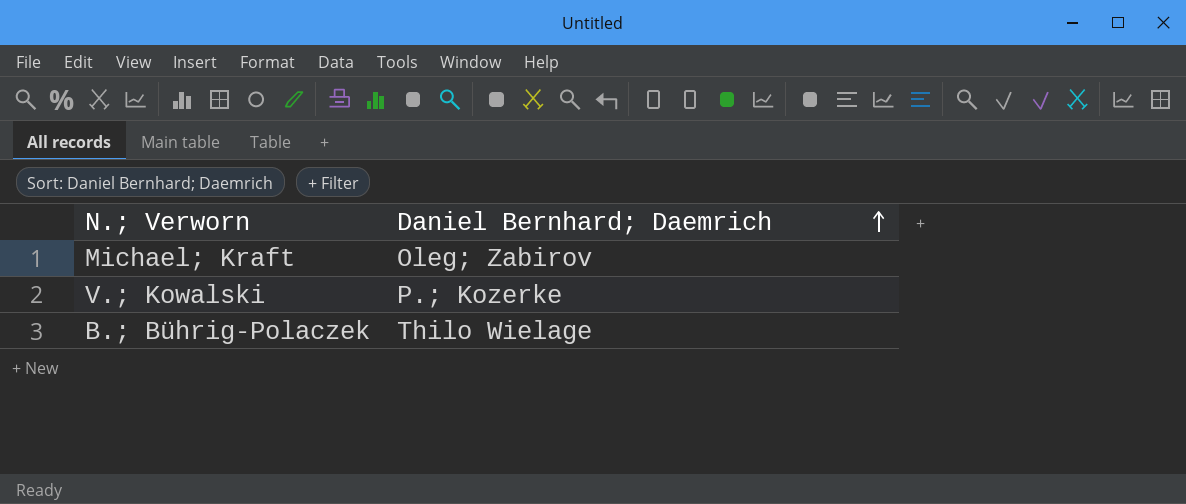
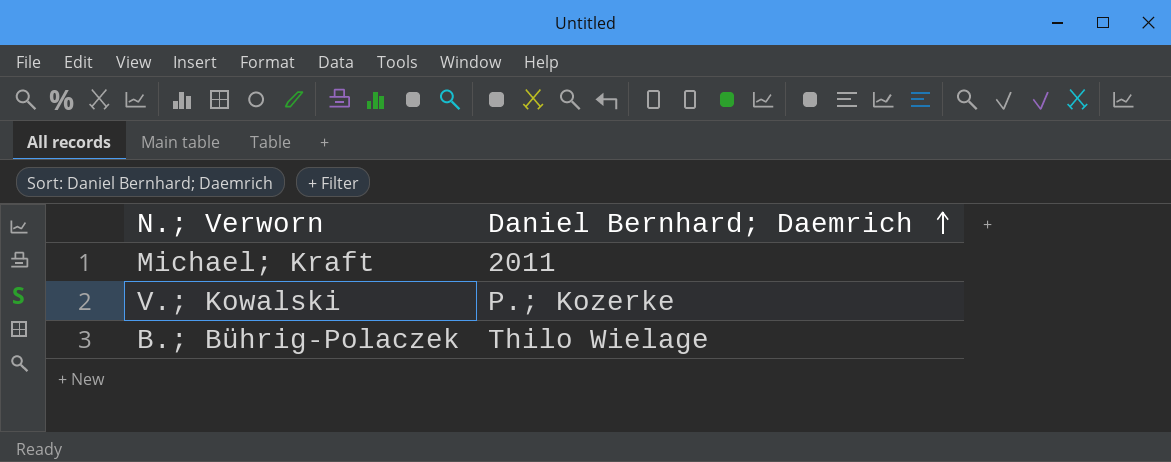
Michael; Kraft | Daniel Bernhard; Daemrich: Oleg; Zabirov -> 2011

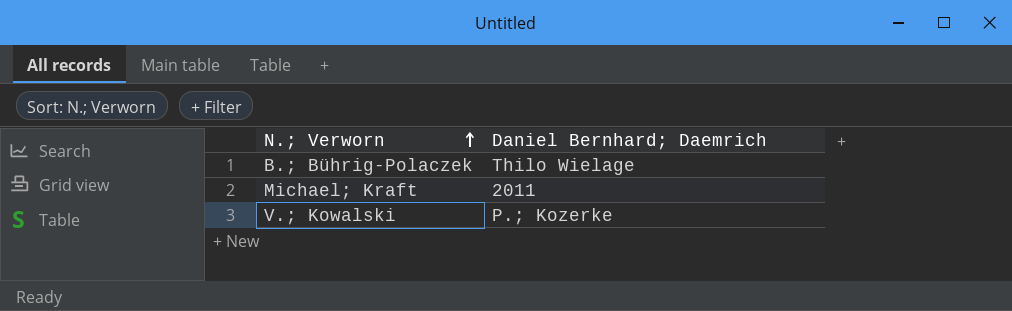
row order: Daniel Bernhard; Daemrich ascending -> N.; Verworn ascending

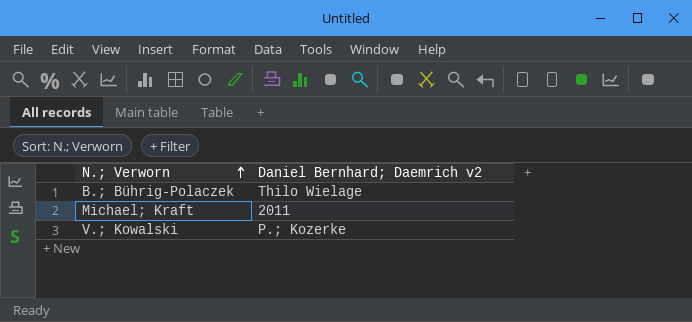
column name: Daniel Bernhard; Daemrich -> Daniel Bernhard; Daemrich v2

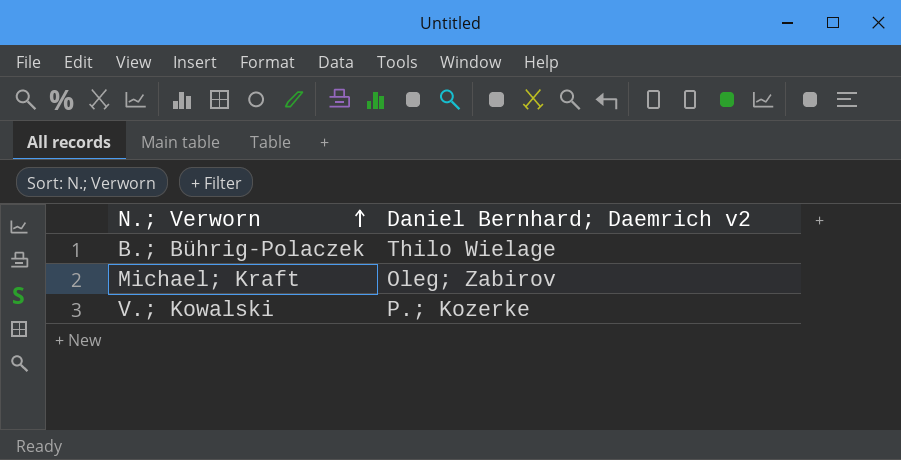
Michael; Kraft | Daniel Bernhard; Daemrich v2: 2011 -> Oleg; Zabirov

